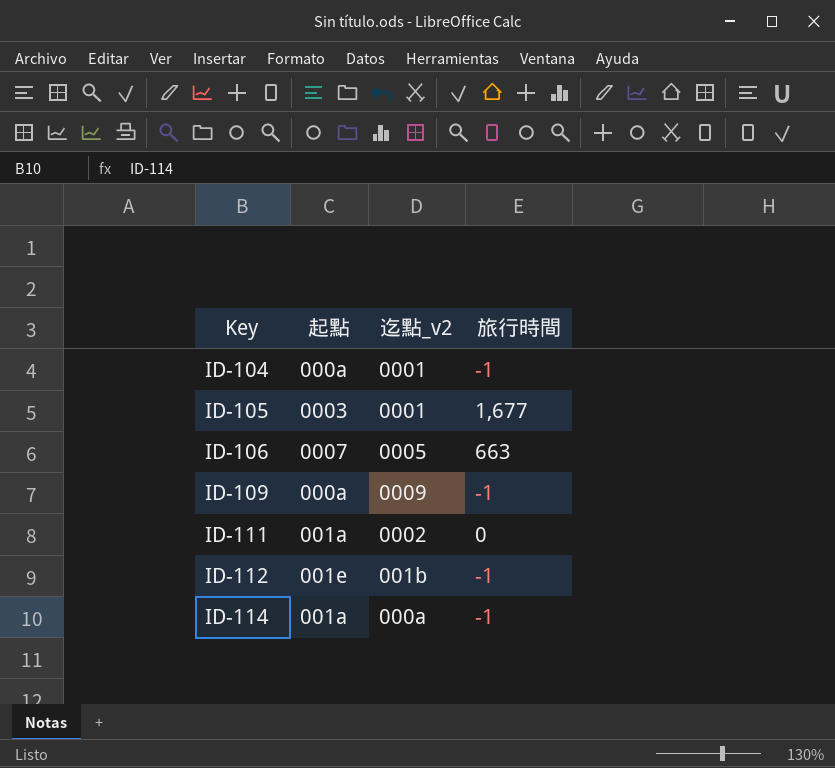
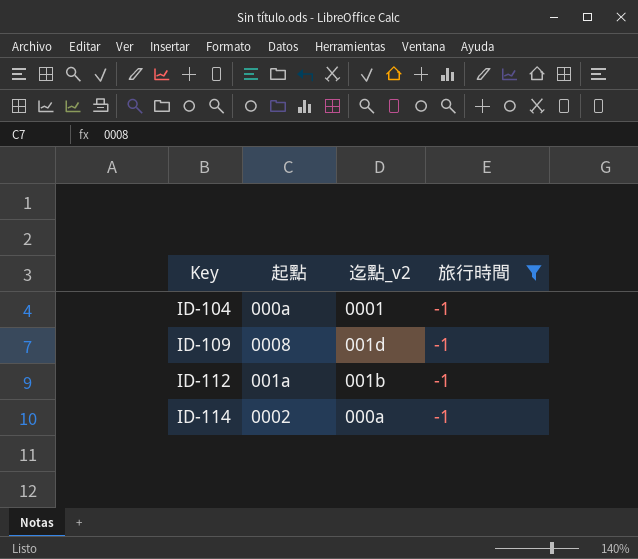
filter: none -> 旅行時間 = -1
ID-109 | 起點: 000a -> 0008
ID-109 | 迄點_v2: 0009 -> 001d
ID-112 | 起點: 001e -> 001a
ID-114 | 起點: 001a -> 0002

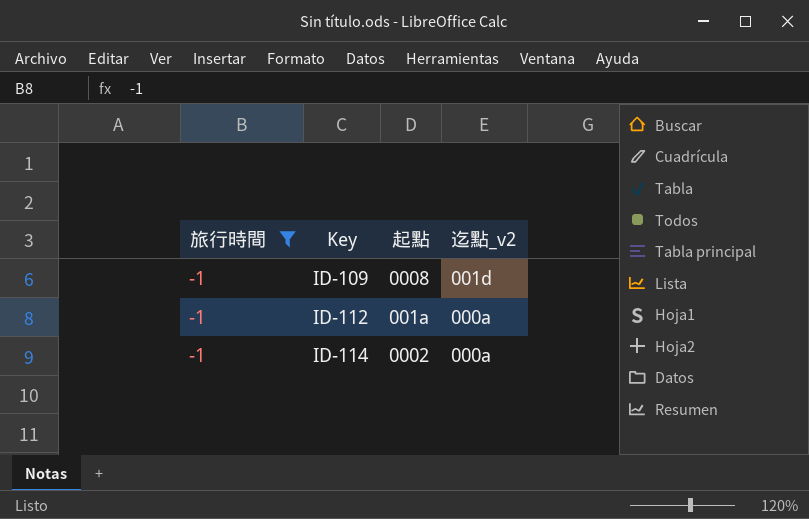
column 旅行時間 | position: 4 -> 1
row ID-104: 000a | 0001 | -1 -> none
ID-112 | 迄點_v2: 001b -> 000a

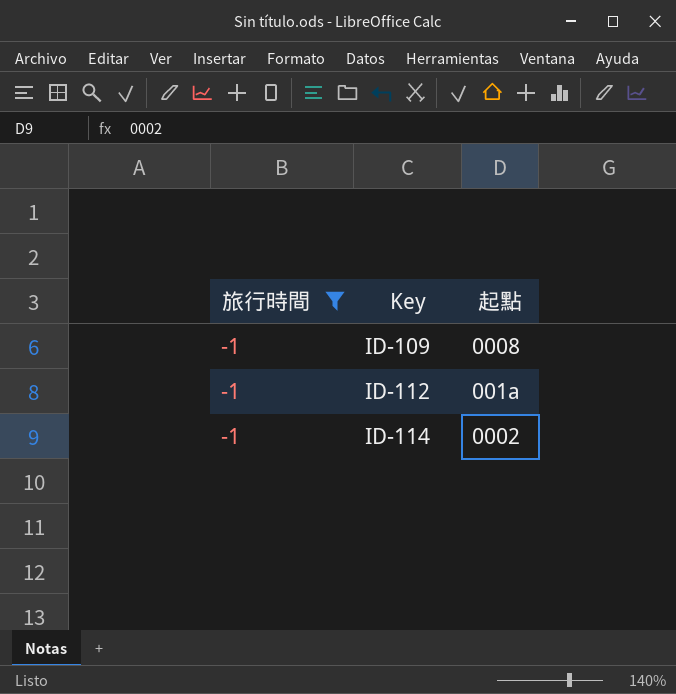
column 迄點_v2 | position: 4 -> none

